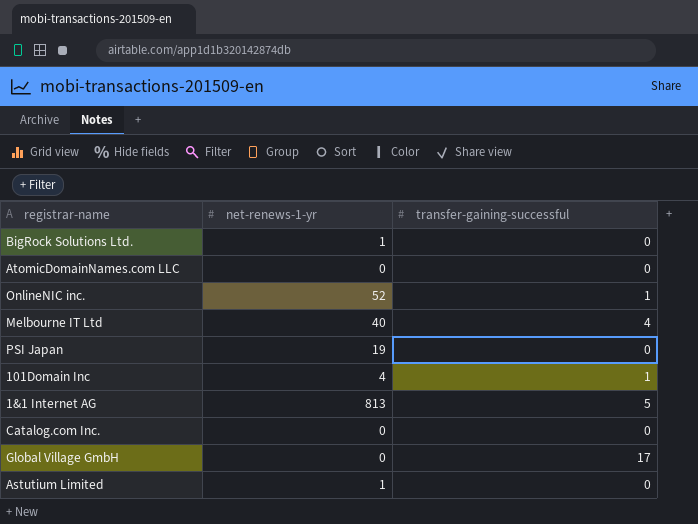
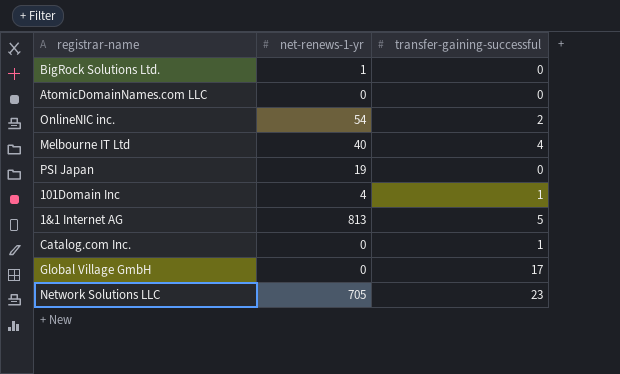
row Astutium Limited: 1 | 0 -> none
OnlineNIC inc. | net-renews-1-yr: 52 -> 54
OnlineNIC inc. | transfer-gaining-successful: 1 -> 2
Catalog.com Inc. | transfer-gaining-successful: 0 -> 1
row Network Solutions LLC: none -> 705 | 23

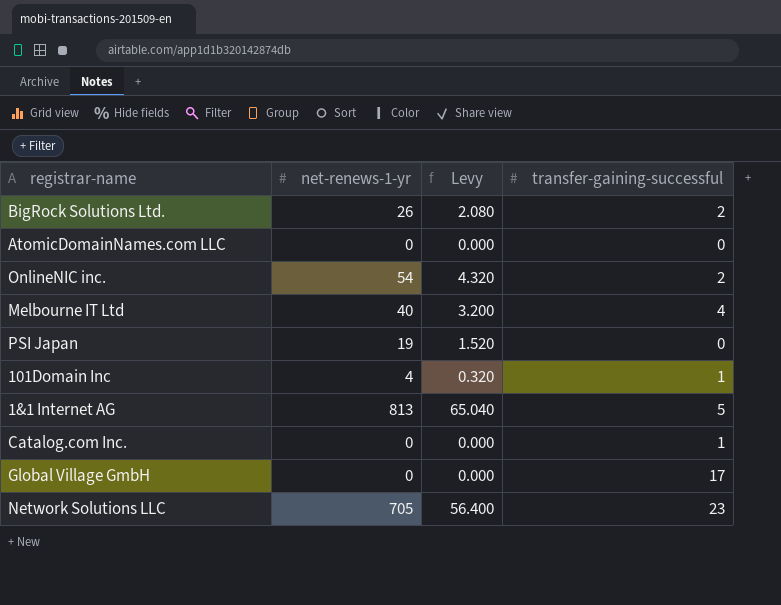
column Levy | formula: none -> [net-renews-1-yr] * 0.08
BigRock Solutions Ltd. | net-renews-1-yr: 1 -> 26
BigRock Solutions Ltd. | transfer-gaining-successful: 0 -> 2

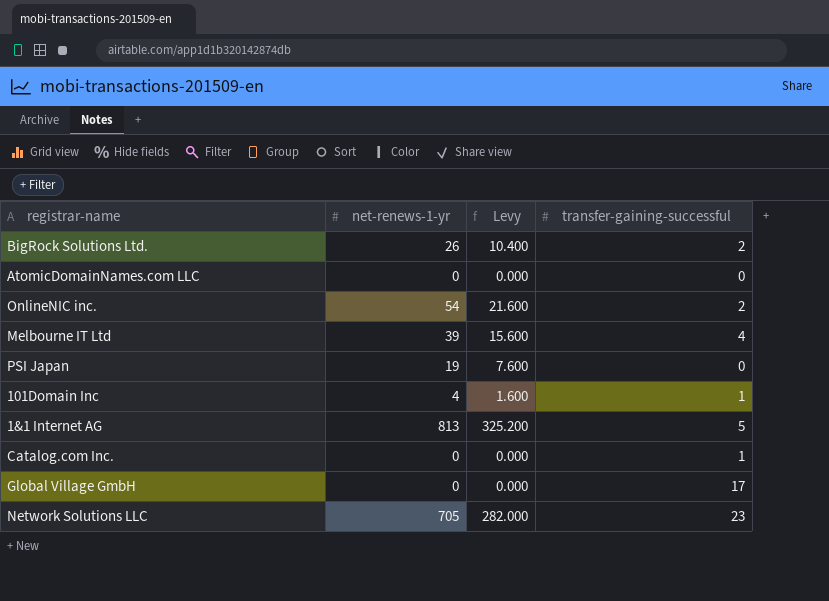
column Levy | formula: [net-renews-1-yr] * 0.08 -> [net-renews-1-yr] * 0.4
Melbourne IT Ltd | net-renews-1-yr: 40 -> 39

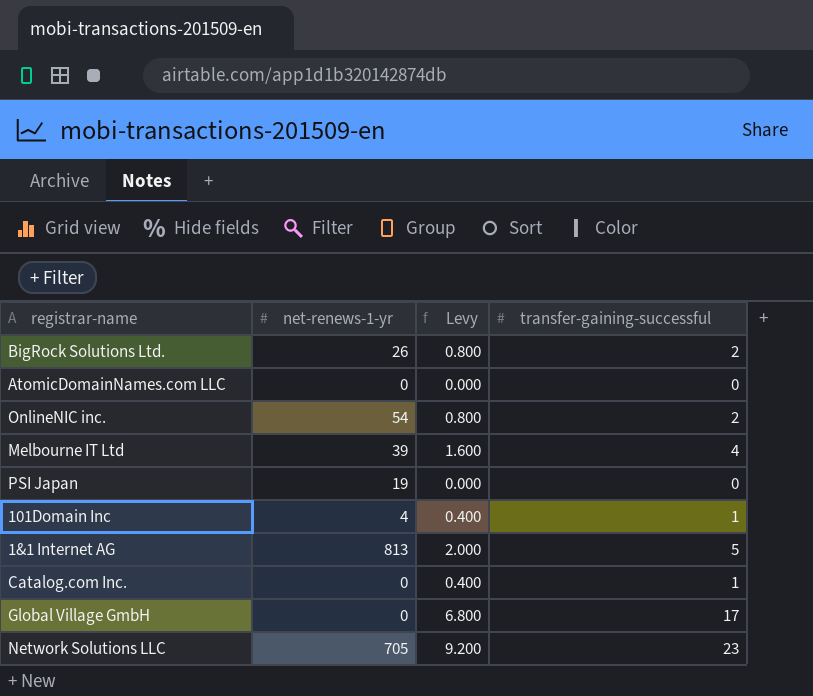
column Levy | formula: [net-renews-1-yr] * 0.4 -> [transfer-gaining-successful] * 0.4

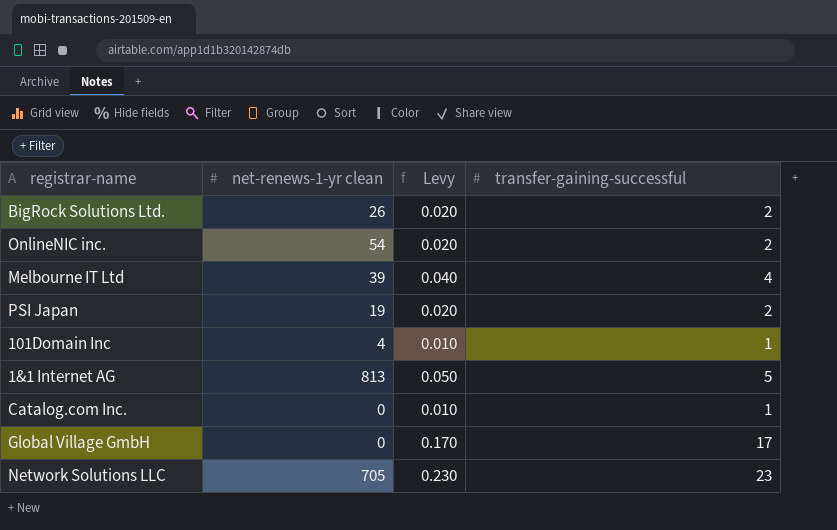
column name: net-renews-1-yr -> net-renews-1-yr clean
column Levy | formula: [transfer-gaining-successful] * 0.4 -> [transfer-gaining-successful] * 0.01
row AtomicDomainNames.com LLC: 0 | 0.000 | 0 -> none
PSI Japan | transfer-gaining-successful: 0 -> 2

